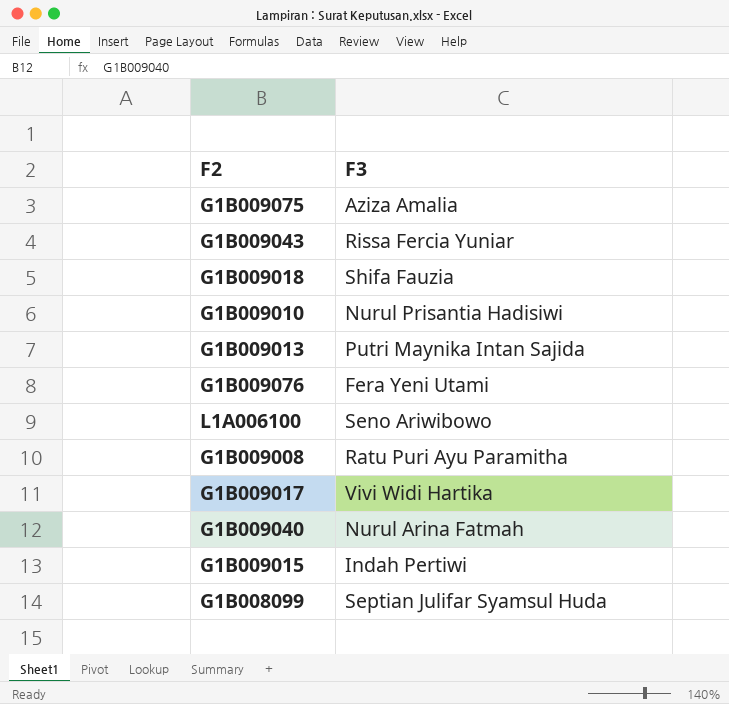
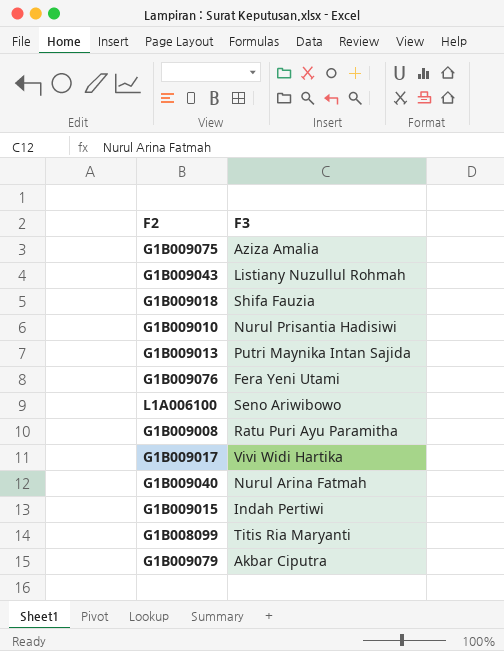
G1B009043 | F3: Rissa Fercia Yuniar -> Listiany Nuzullul Rohmah
G1B008099 | F3: Septian Julifar Syamsul Huda -> Titis Ria Maryanti
row G1B009079: none -> Akbar Ciputra

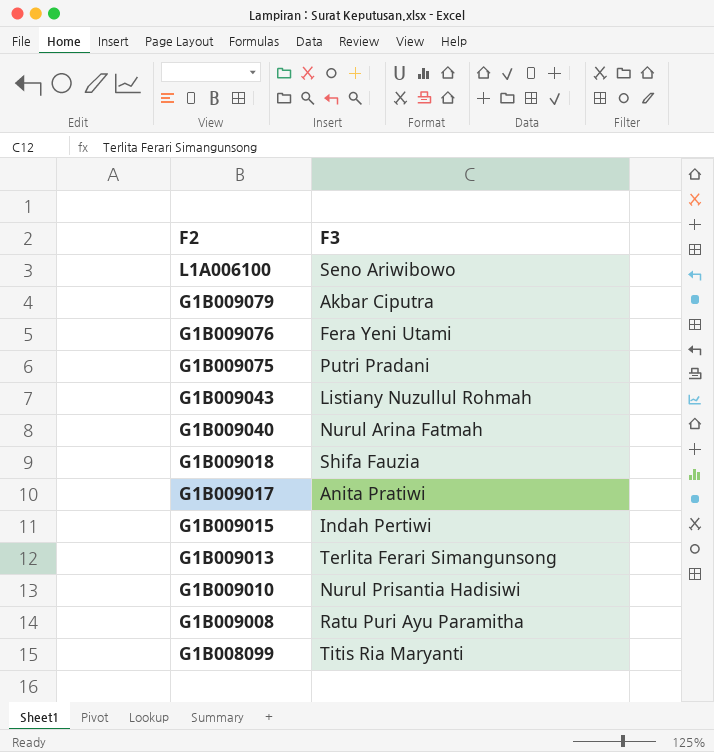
row order: none -> F2 descending
G1B009075 | F3: Aziza Amalia -> Putri Pradani
G1B009017 | F3: Vivi Widi Hartika -> Anita Pratiwi
G1B009013 | F3: Putri Maynika Intan Sajida -> Terlita Ferari Simangunsong

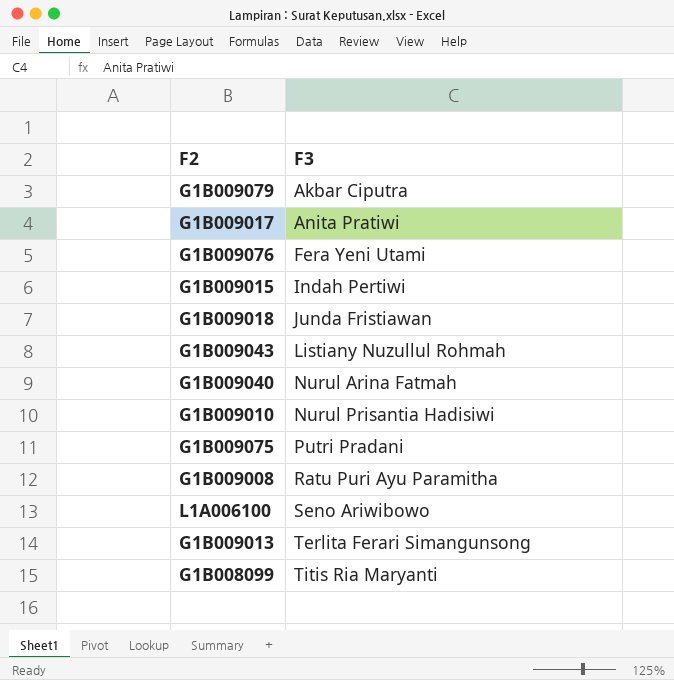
row order: F2 descending -> F3 ascending
G1B009018 | F3: Shifa Fauzia -> Junda Fristiawan

